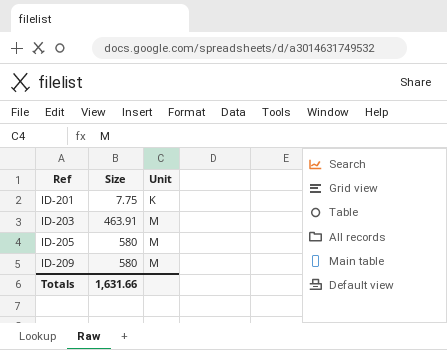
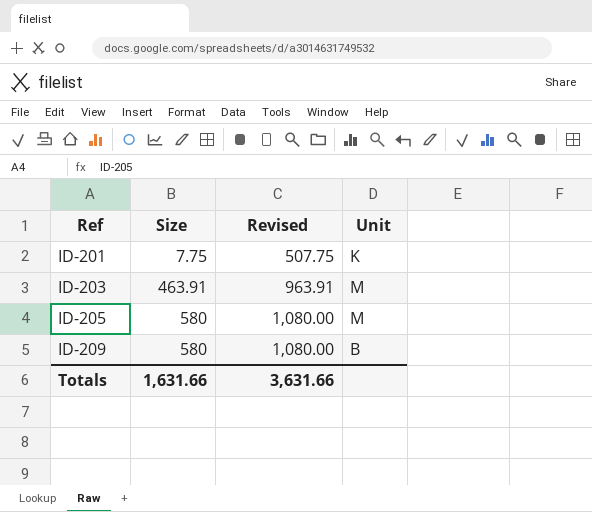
column Revised | formula: none -> [Size] + 500
ID-209 | Unit: M -> B

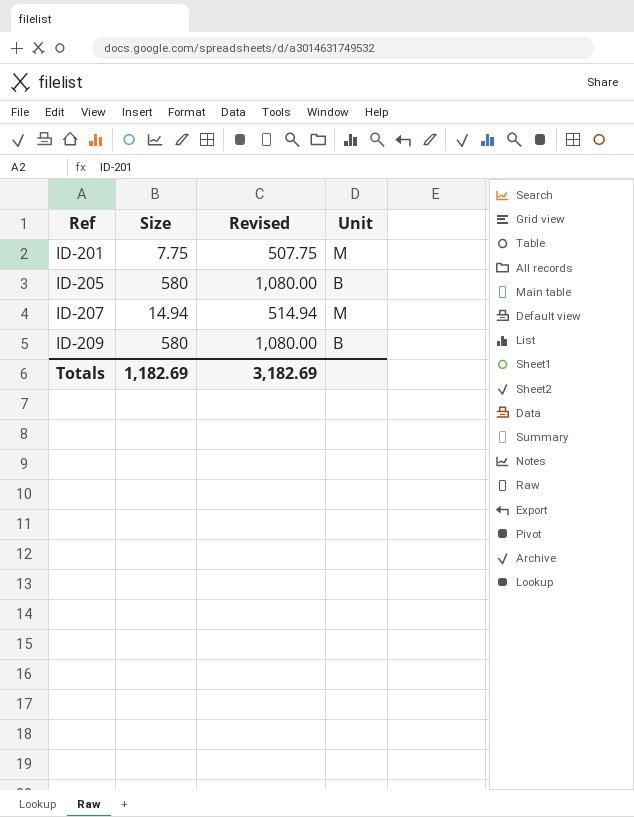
row ID-203: 463.91 | 963.91 | M -> none
ID-201 | Unit: K -> M
ID-205 | Unit: M -> B
row ID-207: none -> 14.94 | 514.94 | M
Totals | Size: 1,631.66 -> 1,182.69
Totals | Revised: 3,631.66 -> 3,182.69

